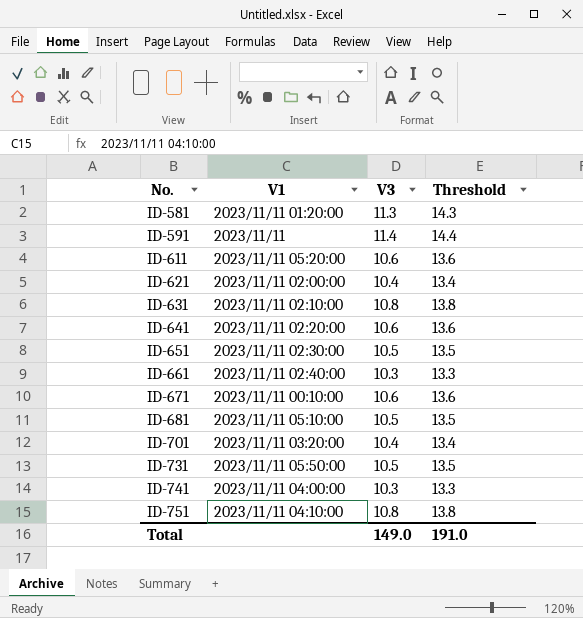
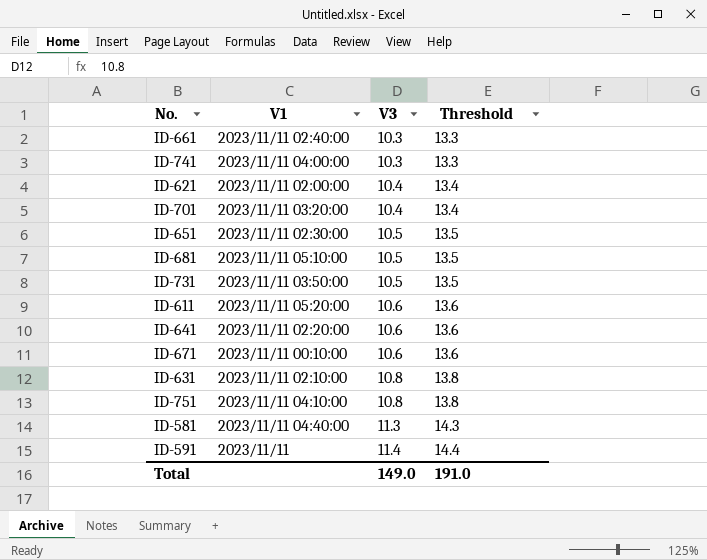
row order: No. ascending -> V3 ascending
ID-731 | V1: 2023/11/11 05:50:00 -> 2023/11/11 03:50:00
ID-581 | V1: 2023/11/11 01:20:00 -> 2023/11/11 04:40:00

